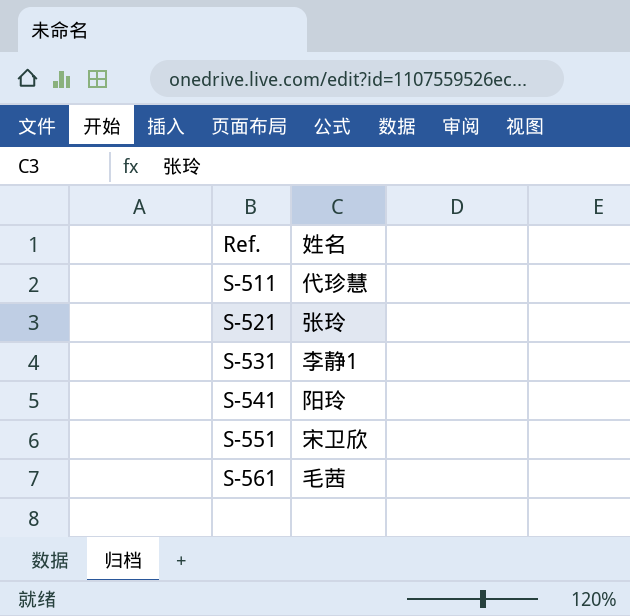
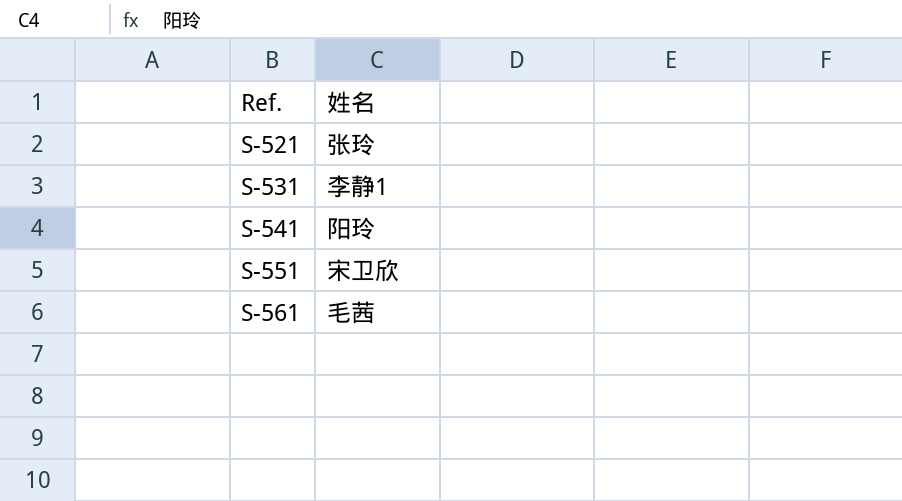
row S-511: 代珍慧 -> none

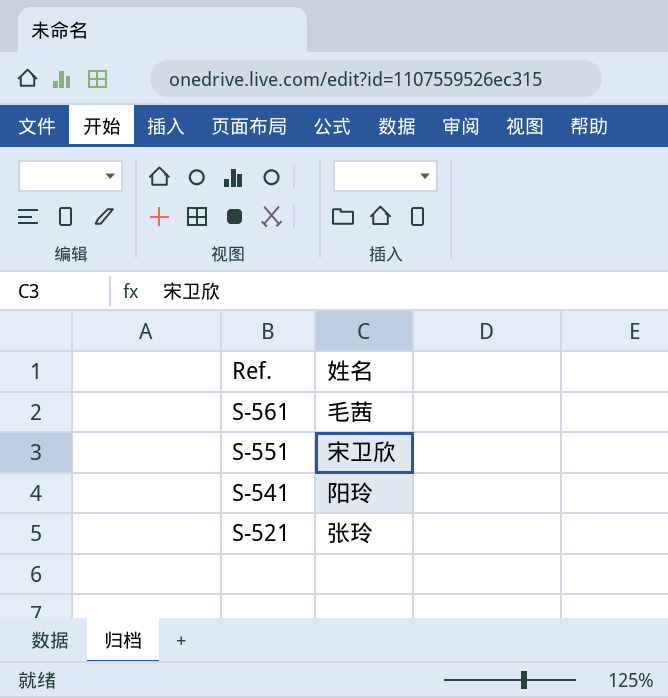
row order: Ref. ascending -> Ref. descending
row S-531: 李静1 -> none

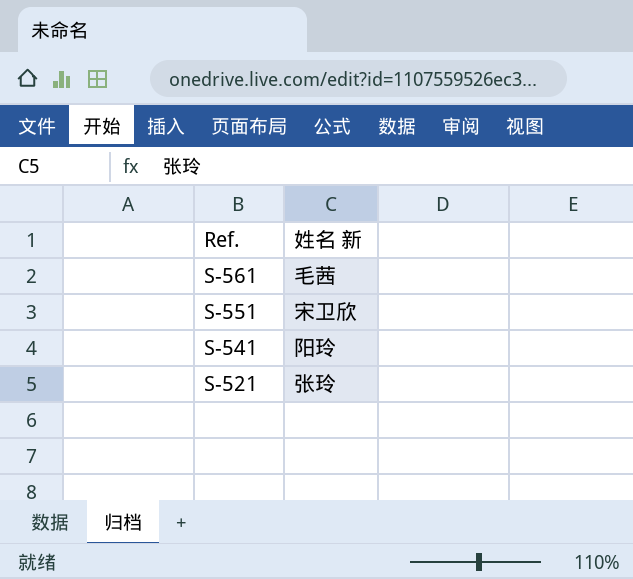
column name: 姓名 -> 姓名 新

